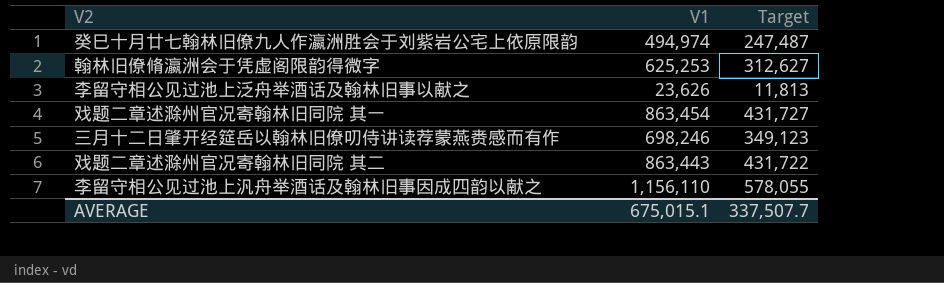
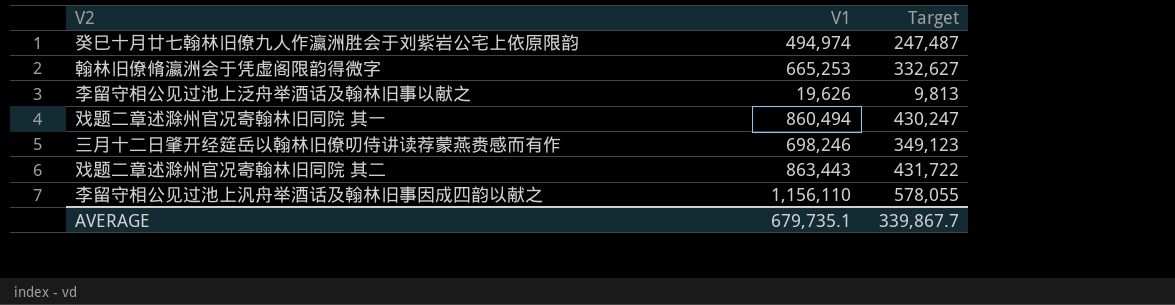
翰林旧僚脩瀛洲会于凭虚阁限韵得微字 | V1: 625,253 -> 665,253
翰林旧僚脩瀛洲会于凭虚阁限韵得微字 | Target: 312,627 -> 332,627
李留守相公见过池上泛舟举酒话及翰林旧事以献之 | V1: 23,626 -> 19,626
李留守相公见过池上泛舟举酒话及翰林旧事以献之 | Target: 11,813 -> 9,813
戏题二章述滁州官况寄翰林旧同院 其一 | V1: 863,454 -> 860,494
戏题二章述滁州官况寄翰林旧同院 其一 | Target: 431,727 -> 430,247
AVERAGE | V1: 675,015.1 -> 679,735.1
AVERAGE | Target: 337,507.7 -> 339,867.7

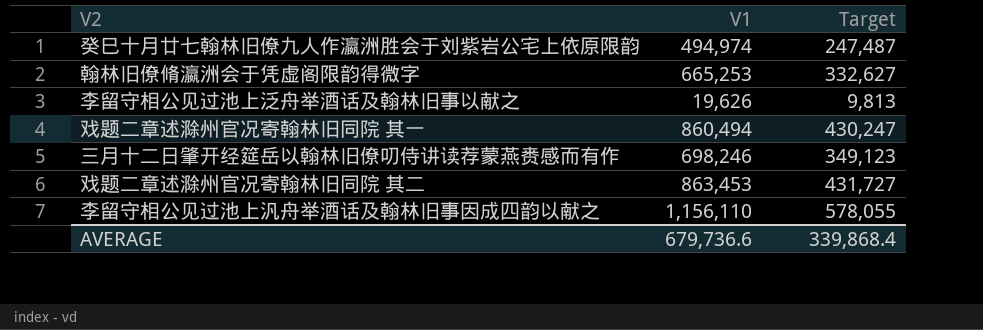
戏题二章述滁州官况寄翰林旧同院 其二 | V1: 863,443 -> 863,453
戏题二章述滁州官况寄翰林旧同院 其二 | Target: 431,722 -> 431,727
AVERAGE | V1: 679,735.1 -> 679,736.6
AVERAGE | Target: 339,867.7 -> 339,868.4

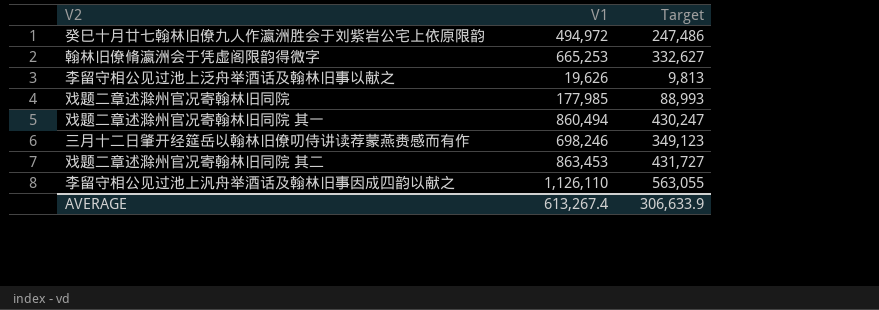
癸巳十月廿七翰林旧僚九人作瀛洲胜会于刘紫岩公宅上依原限韵 | V1: 494,974 -> 494,972
癸巳十月廿七翰林旧僚九人作瀛洲胜会于刘紫岩公宅上依原限韵 | Target: 247,487 -> 247,486
row 戏题二章述滁州官况寄翰林旧同院: none -> 177,985 | 88,993
李留守相公见过池上汎舟举酒话及翰林旧事因成四韵以献之 | V1: 1,156,110 -> 1,126,110
李留守相公见过池上汎舟举酒话及翰林旧事因成四韵以献之 | Target: 578,055 -> 563,055
AVERAGE | V1: 679,736.6 -> 613,267.4
AVERAGE | Target: 339,868.4 -> 306,633.9

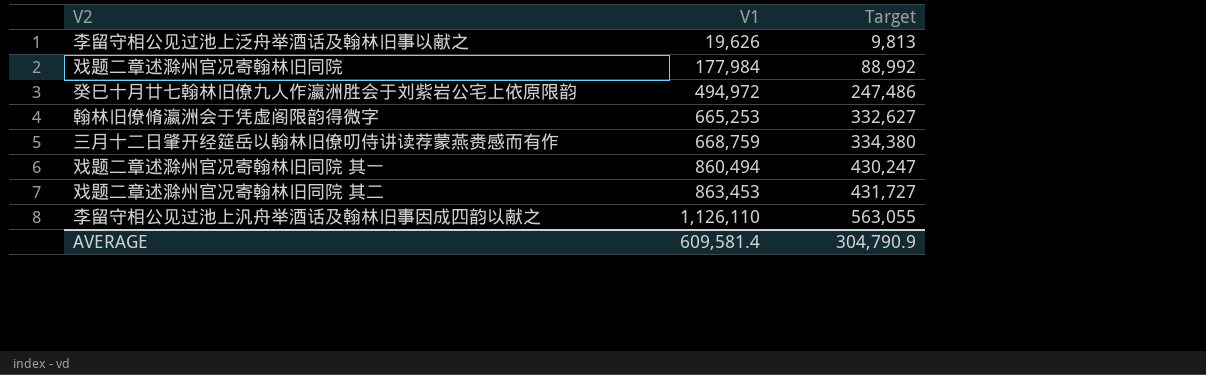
row order: none -> V1 ascending
戏题二章述滁州官况寄翰林旧同院 | V1: 177,985 -> 177,984
戏题二章述滁州官况寄翰林旧同院 | Target: 88,993 -> 88,992
三月十二日肇开经筵岳以翰林旧僚叨侍讲读荐蒙燕赉感而有作 | V1: 698,246 -> 668,759
三月十二日肇开经筵岳以翰林旧僚叨侍讲读荐蒙燕赉感而有作 | Target: 349,123 -> 334,380
AVERAGE | V1: 613,267.4 -> 609,581.4
AVERAGE | Target: 306,633.9 -> 304,790.9

